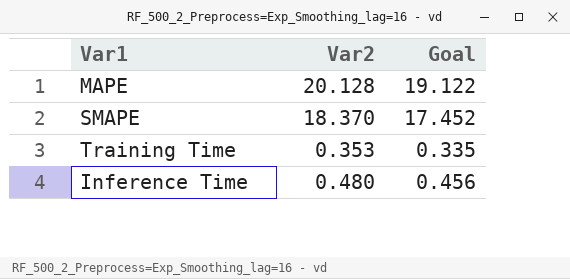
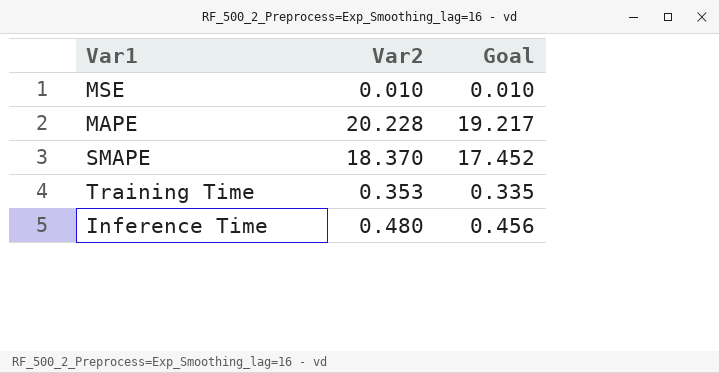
row MSE: none -> 0.010 | 0.010
MAPE | Var2: 20.128 -> 20.228
MAPE | Goal: 19.122 -> 19.217

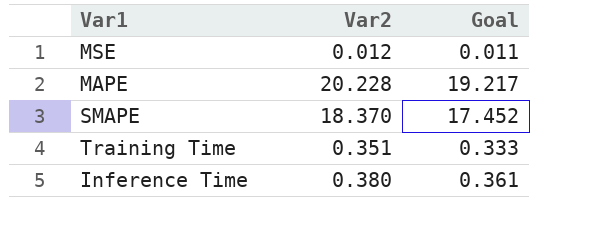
MSE | Var2: 0.010 -> 0.012
MSE | Goal: 0.010 -> 0.011
Training Time | Var2: 0.353 -> 0.351
Training Time | Goal: 0.335 -> 0.333
Inference Time | Var2: 0.480 -> 0.380
Inference Time | Goal: 0.456 -> 0.361

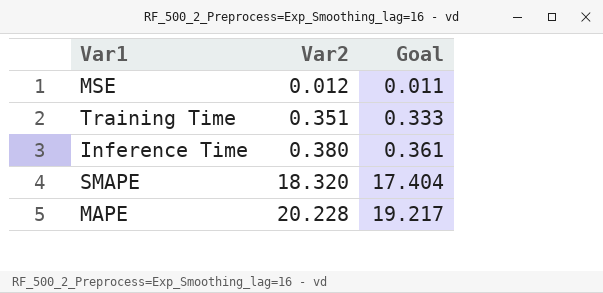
row order: none -> Var2 ascending
SMAPE | Var2: 18.370 -> 18.320
SMAPE | Goal: 17.452 -> 17.404

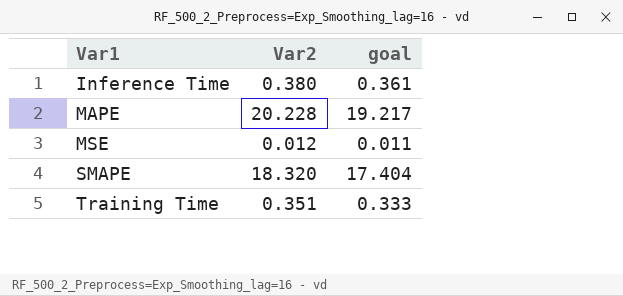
row order: Var2 ascending -> Var1 ascending
column name: Goal -> goal

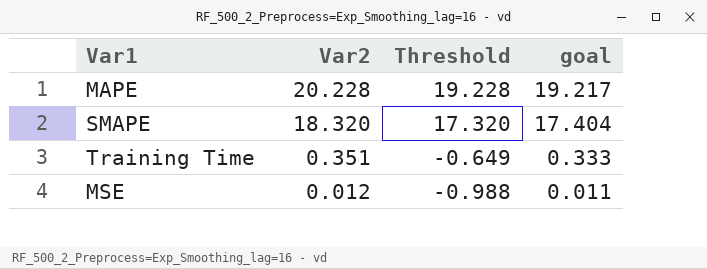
row order: Var1 ascending -> Var2 descending
column Threshold | formula: none -> [Var2] - 1
row Inference Time: 0.380 | 0.361 -> none

